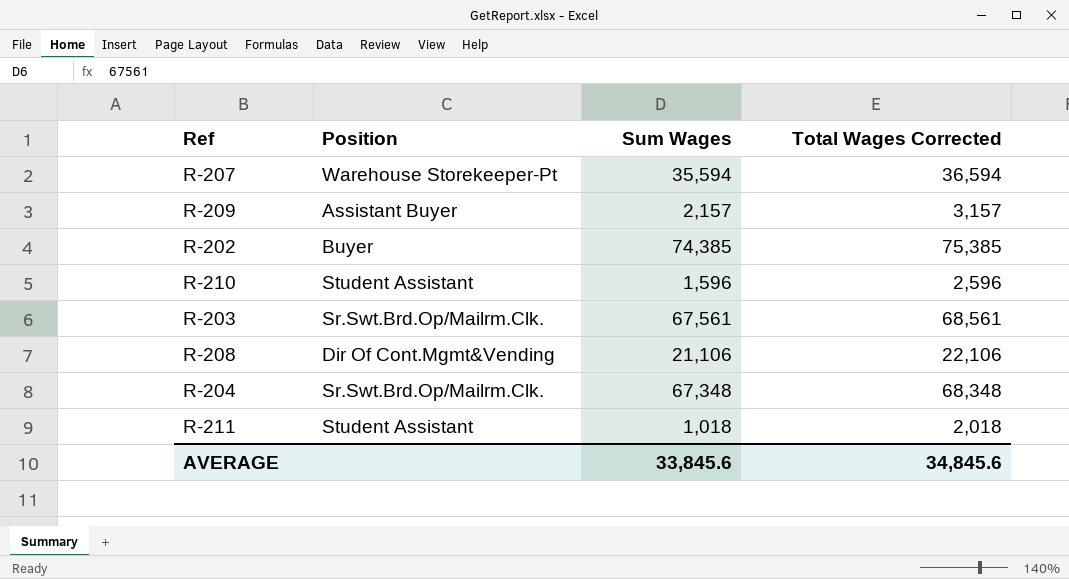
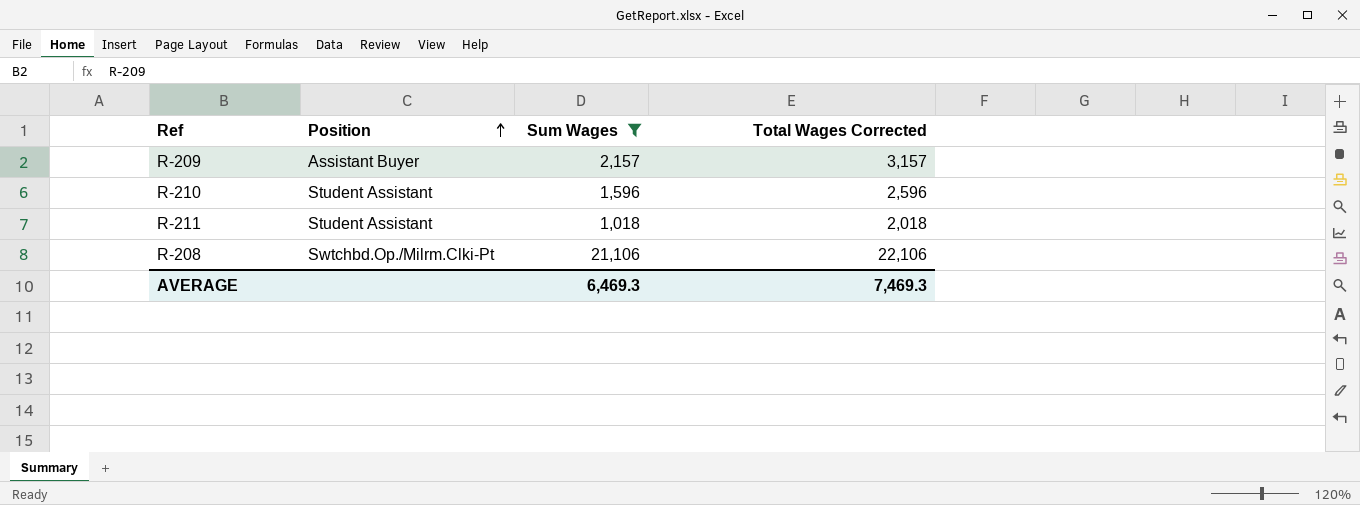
filter: none -> Sum Wages <= 21,106
row order: none -> Position ascending
R-208 | Position: Dir Of Cont.Mgmt&Vending -> Swtchbd.Op./Milrm.Clki-Pt
AVERAGE | Sum Wages: 33,845.6 -> 6,469.3
AVERAGE | Total Wages Corrected: 34,845.6 -> 7,469.3

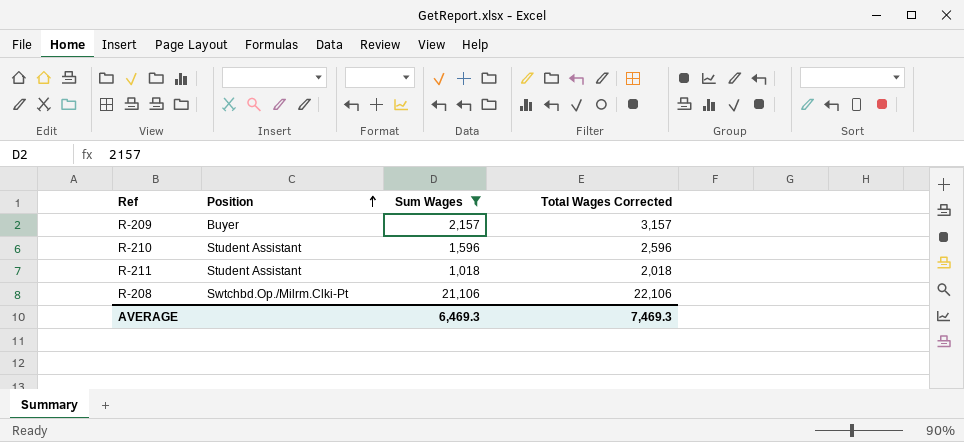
R-209 | Position: Assistant Buyer -> Buyer

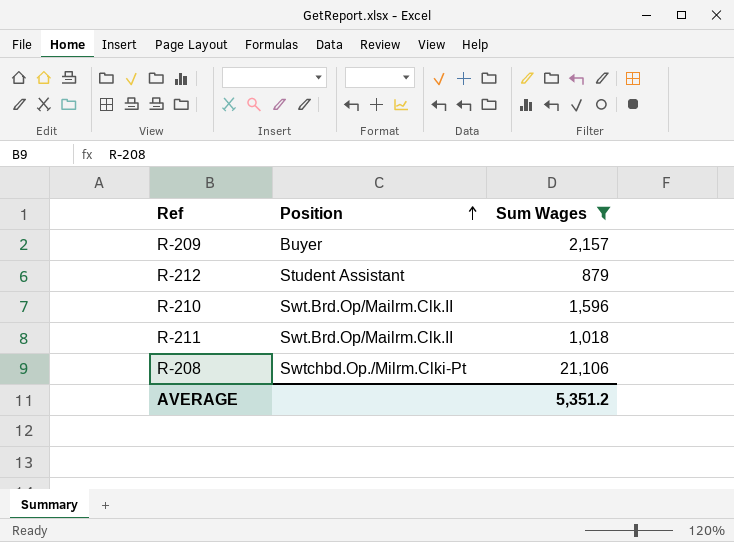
column Total Wages Corrected | formula: [Sum Wages] + 1000 -> none
row R-212: none -> Student Assistant | 879
R-210 | Position: Student Assistant -> Swt.Brd.Op/Mailrm.Clk.II
R-211 | Position: Student Assistant -> Swt.Brd.Op/Mailrm.Clk.II
AVERAGE | Sum Wages: 6,469.3 -> 5,351.2

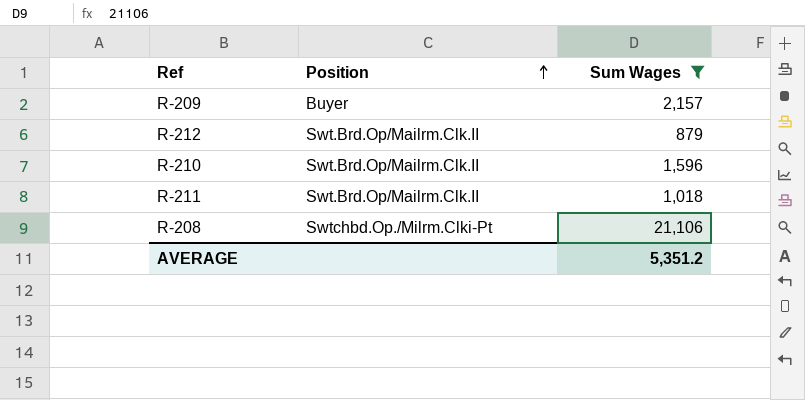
R-212 | Position: Student Assistant -> Swt.Brd.Op/Mailrm.Clk.II

